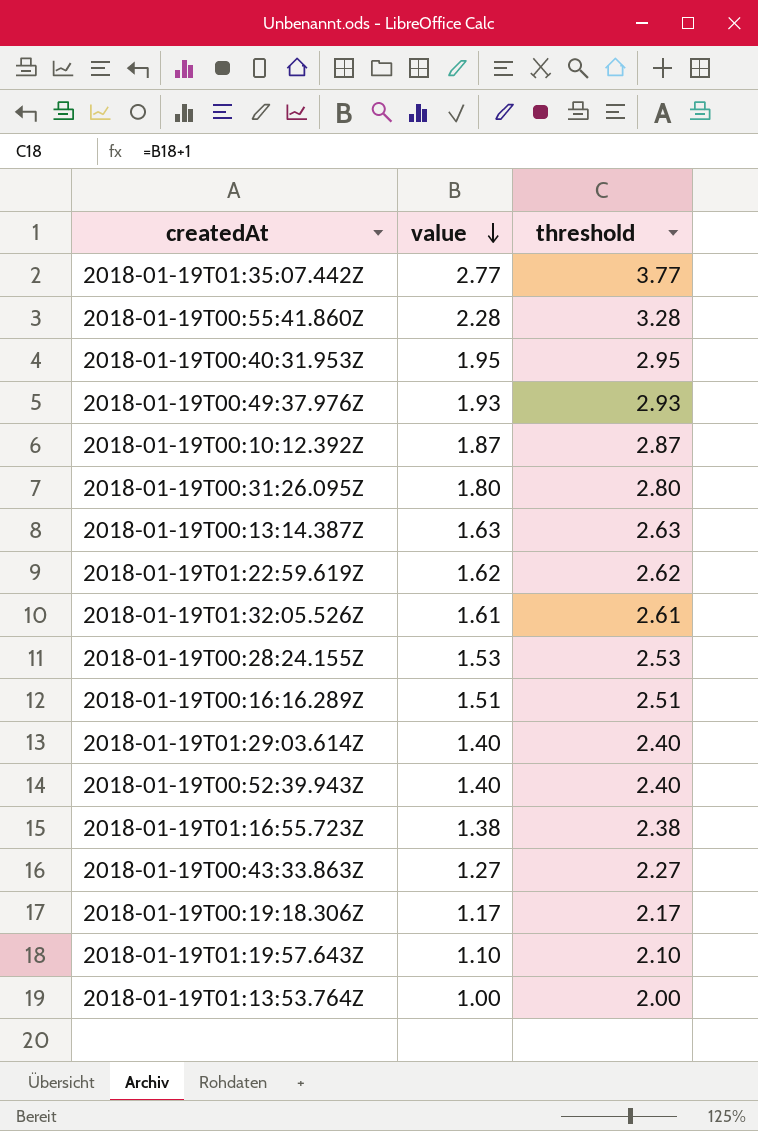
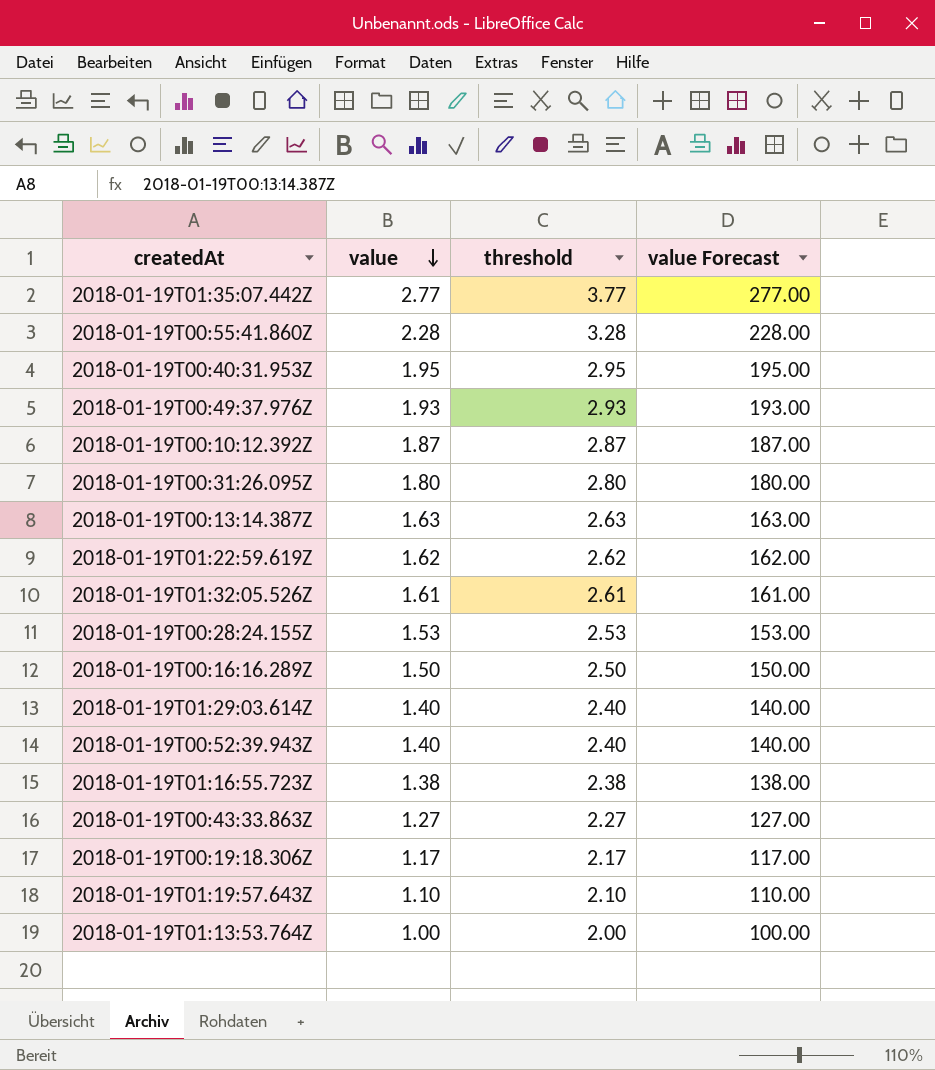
column value Forecast | formula: none -> [value] * 100
2018-01-19T00:16:16.289Z | value: 1.51 -> 1.50
2018-01-19T00:16:16.289Z | threshold: 2.51 -> 2.50

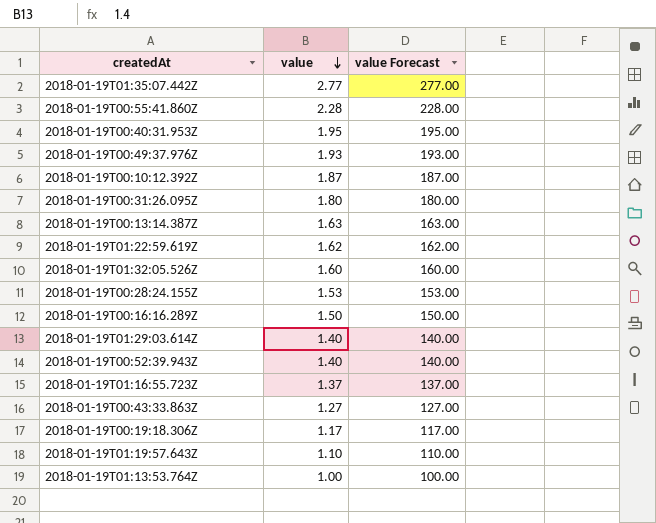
column threshold | formula: [value] + 1 -> none
2018-01-19T01:32:05.526Z | value: 1.61 -> 1.60
2018-01-19T01:32:05.526Z | value Forecast: 161.00 -> 160.00
2018-01-19T01:16:55.723Z | value: 1.38 -> 1.37
2018-01-19T01:16:55.723Z | value Forecast: 138.00 -> 137.00

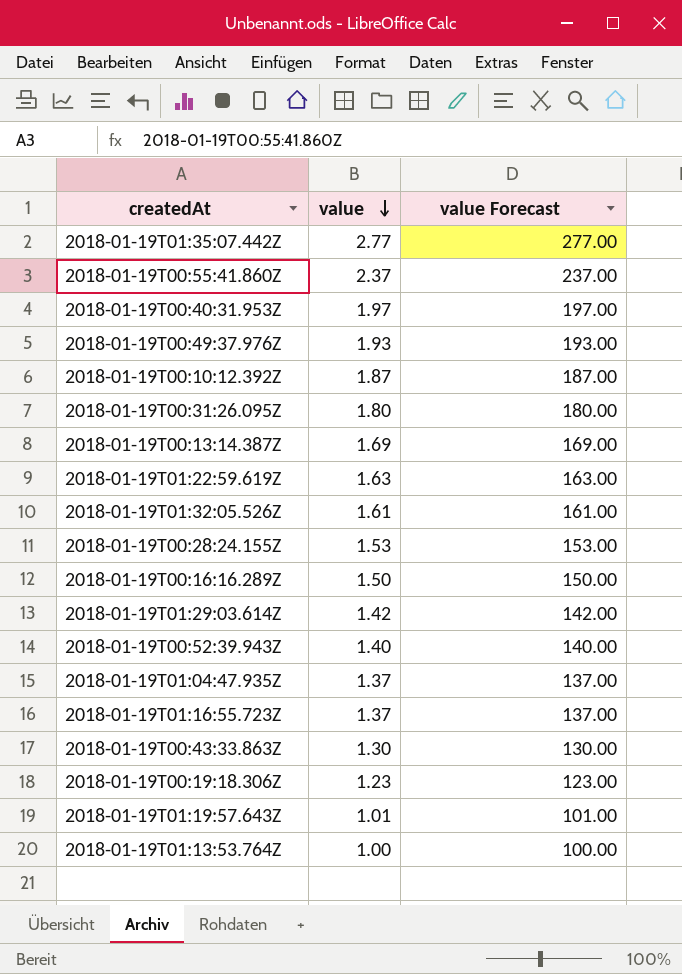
2018-01-19T00:55:41.860Z | value: 2.28 -> 2.37
2018-01-19T00:55:41.860Z | value Forecast: 228.00 -> 237.00
2018-01-19T00:40:31.953Z | value: 1.95 -> 1.97
2018-01-19T00:40:31.953Z | value Forecast: 195.00 -> 197.00
2018-01-19T00:13:14.387Z | value: 1.63 -> 1.69
2018-01-19T00:13:14.387Z | value Forecast: 163.00 -> 169.00
2018-01-19T01:22:59.619Z | value: 1.62 -> 1.63
2018-01-19T01:22:59.619Z | value Forecast: 162.00 -> 163.00
2018-01-19T01:32:05.526Z | value: 1.60 -> 1.61
2018-01-19T01:32:05.526Z | value Forecast: 160.00 -> 161.00
2018-01-19T01:29:03.614Z | value: 1.40 -> 1.42
2018-01-19T01:29:03.614Z | value Forecast: 140.00 -> 142.00
row 2018-01-19T01:04:47.935Z: none -> 1.37 | 137.00
2018-01-19T00:43:33.863Z | value: 1.27 -> 1.30
2018-01-19T00:43:33.863Z | value Forecast: 127.00 -> 130.00
2018-01-19T00:19:18.306Z | value: 1.17 -> 1.23
2018-01-19T00:19:18.306Z | value Forecast: 117.00 -> 123.00
2018-01-19T01:19:57.643Z | value: 1.10 -> 1.01
2018-01-19T01:19:57.643Z | value Forecast: 110.00 -> 101.00

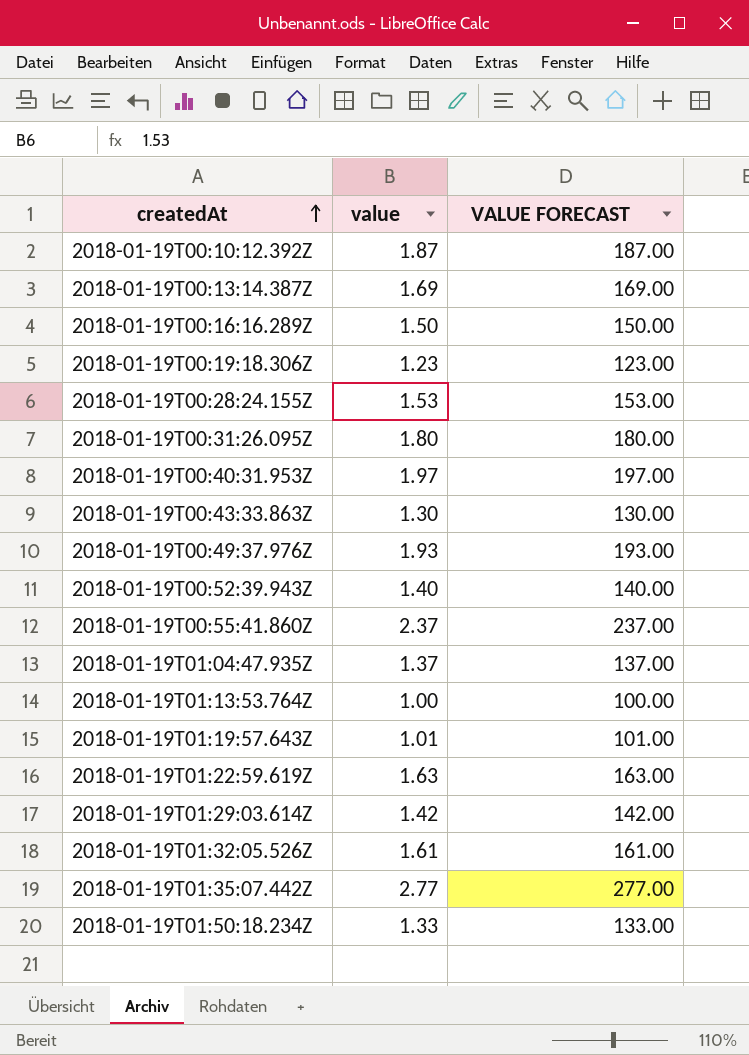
row order: value descending -> createdAt ascending
column name: value Forecast -> VALUE FORECAST
row 2018-01-19T01:16:55.723Z: 1.37 | 137.00 -> none
row 2018-01-19T01:50:18.234Z: none -> 1.33 | 133.00

